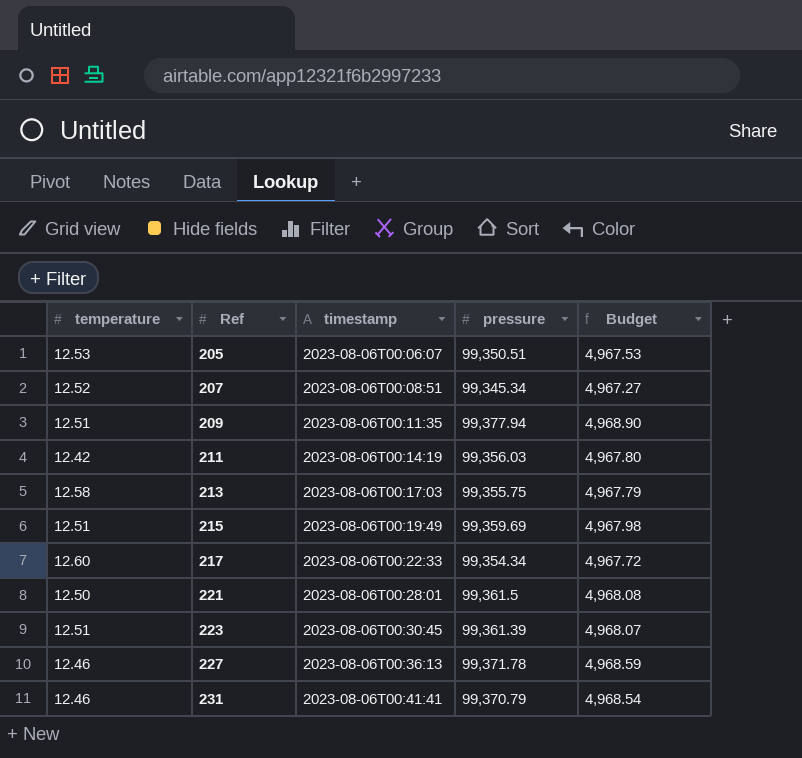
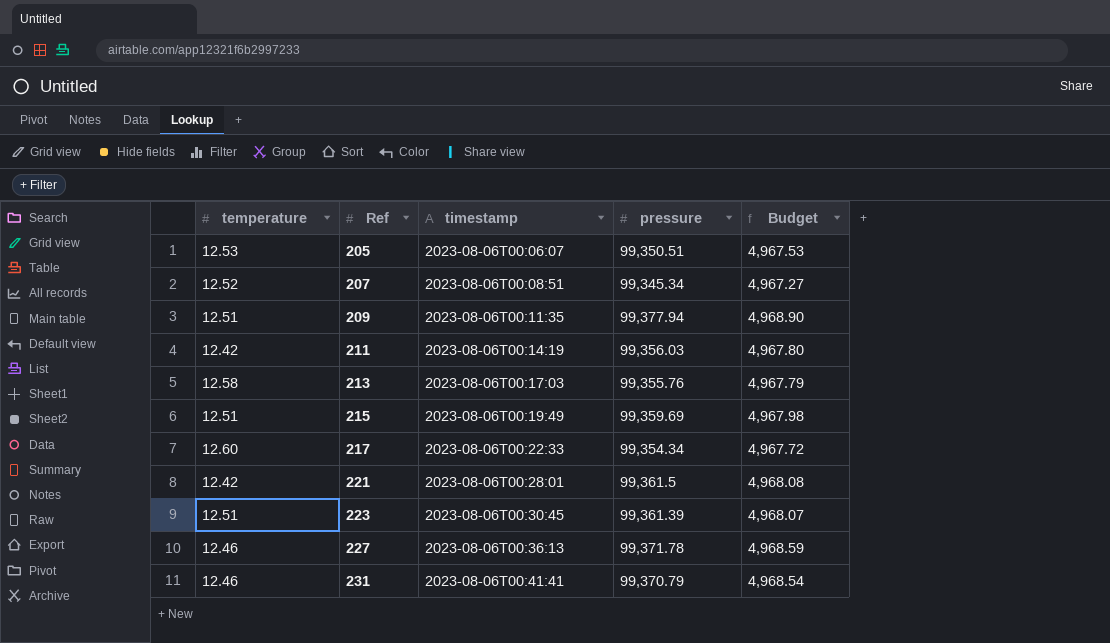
213 | pressure: 99,355.75 -> 99,355.76
221 | temperature: 12.50 -> 12.42

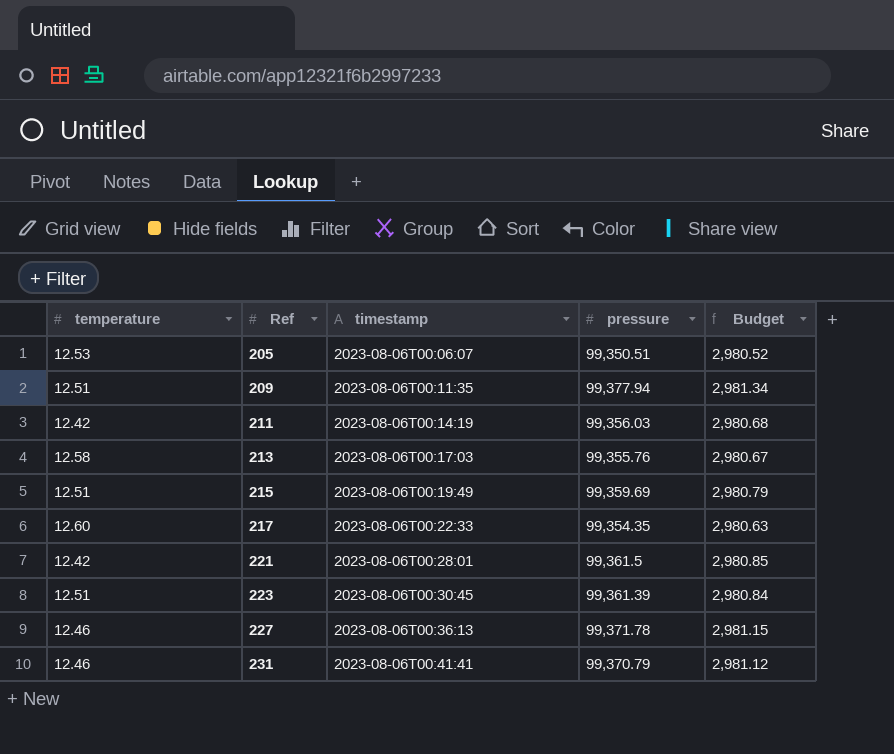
column Budget | formula: [pressure] * 0.05 -> [pressure] * 0.03
row 207: 12.52 | 2023-08-06T00:08:51 | 99,345.34 | 4,967.27 -> none
217 | pressure: 99,354.34 -> 99,354.35

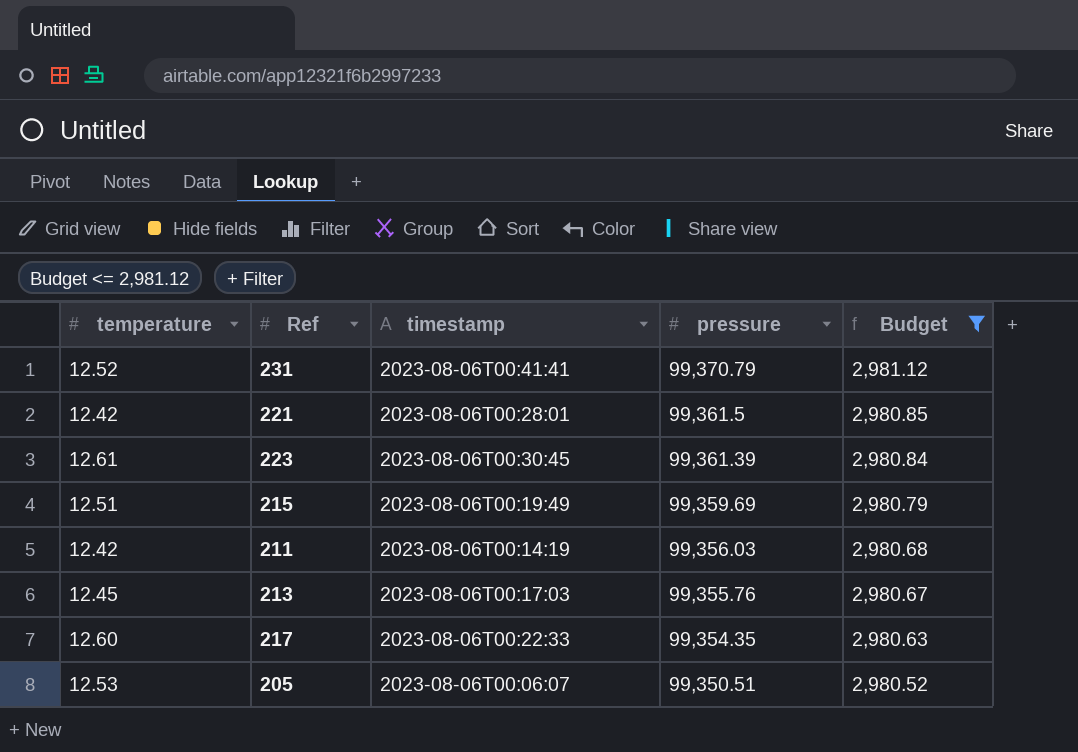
filter: none -> Budget <= 2,981.12
row order: Ref ascending -> pressure descending
231 | temperature: 12.46 -> 12.52
223 | temperature: 12.51 -> 12.61
213 | temperature: 12.58 -> 12.45

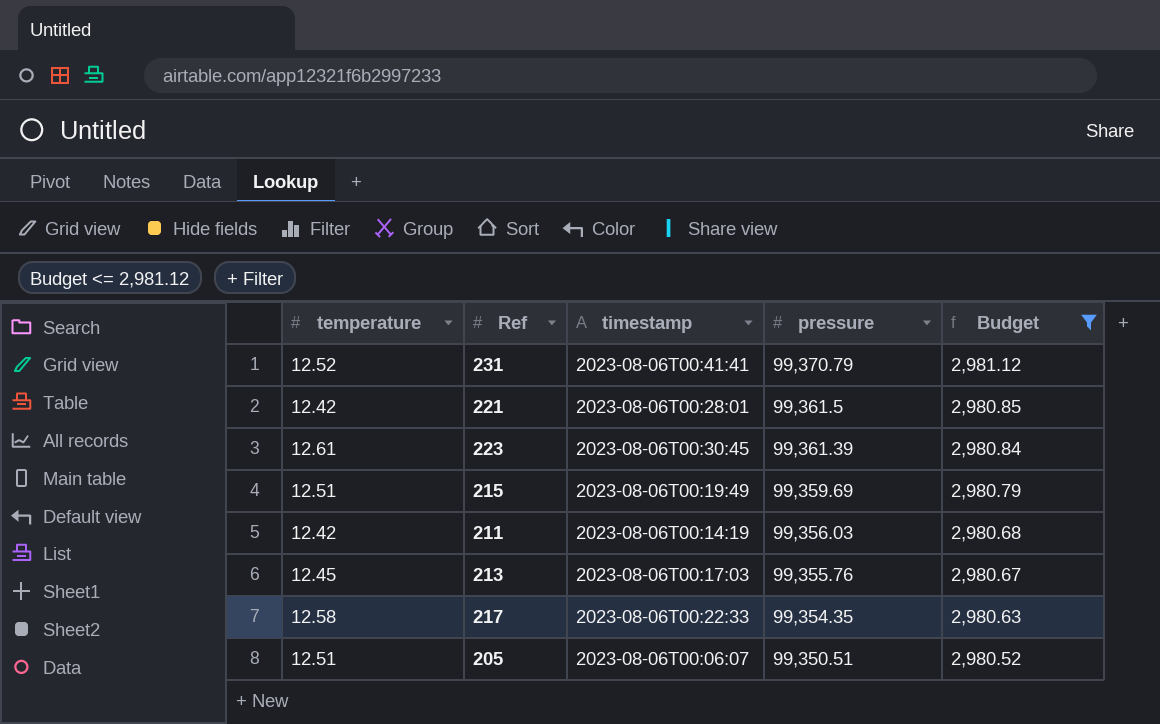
217 | temperature: 12.60 -> 12.58
205 | temperature: 12.53 -> 12.51

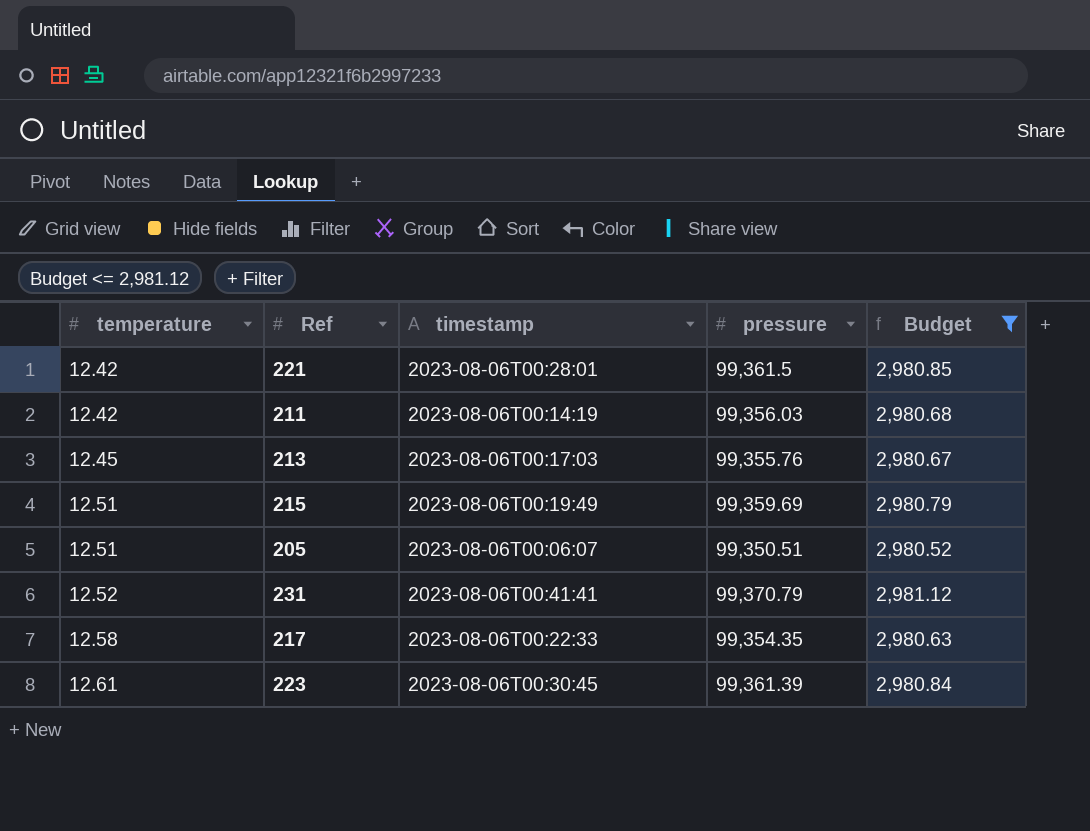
row order: pressure descending -> temperature ascending

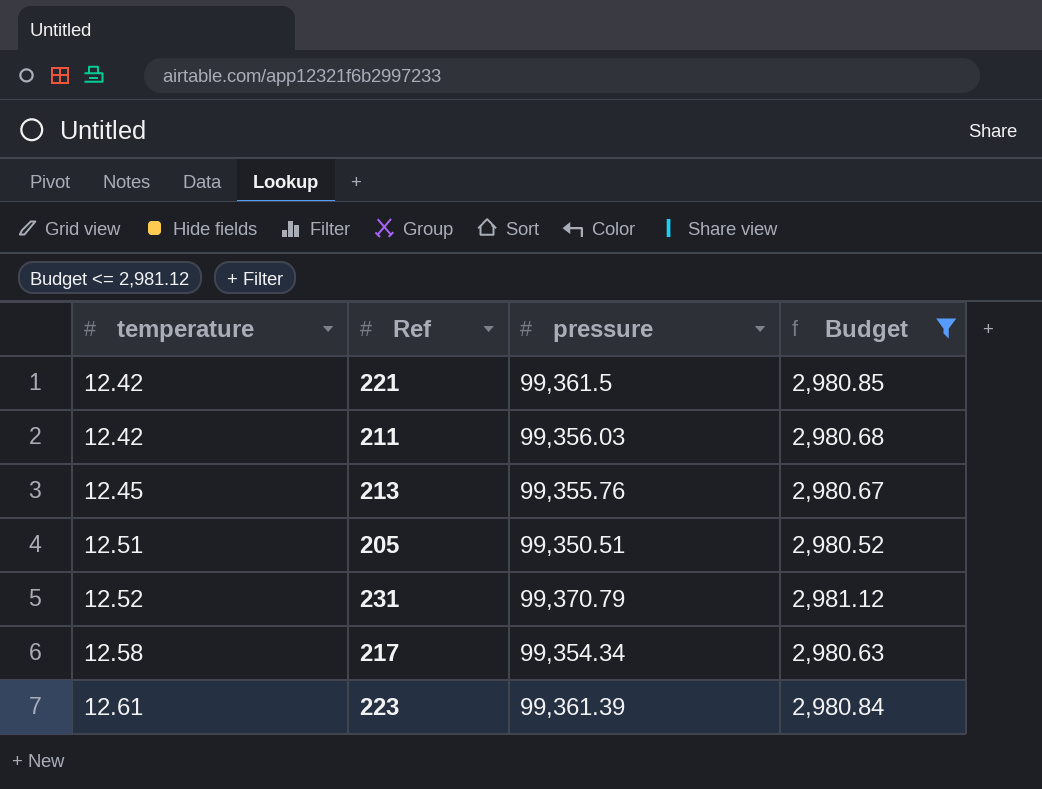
column timestamp | position: 3 -> none
row 215: 12.51 | 2023-08-06T00:19:49 | 99,359.69 | 2,980.79 -> none
217 | pressure: 99,354.35 -> 99,354.34

